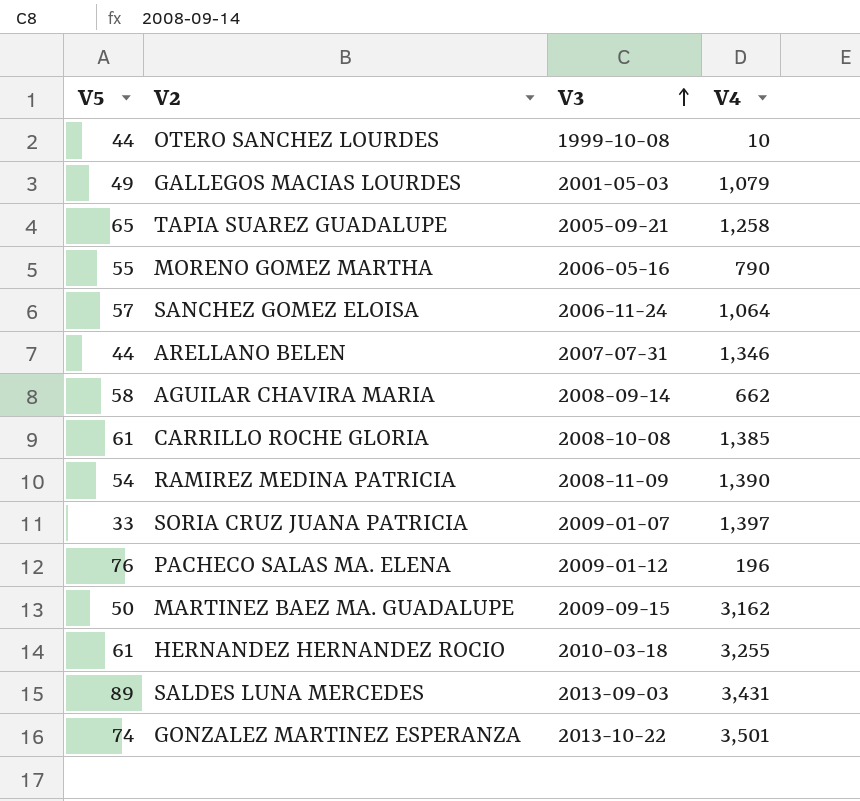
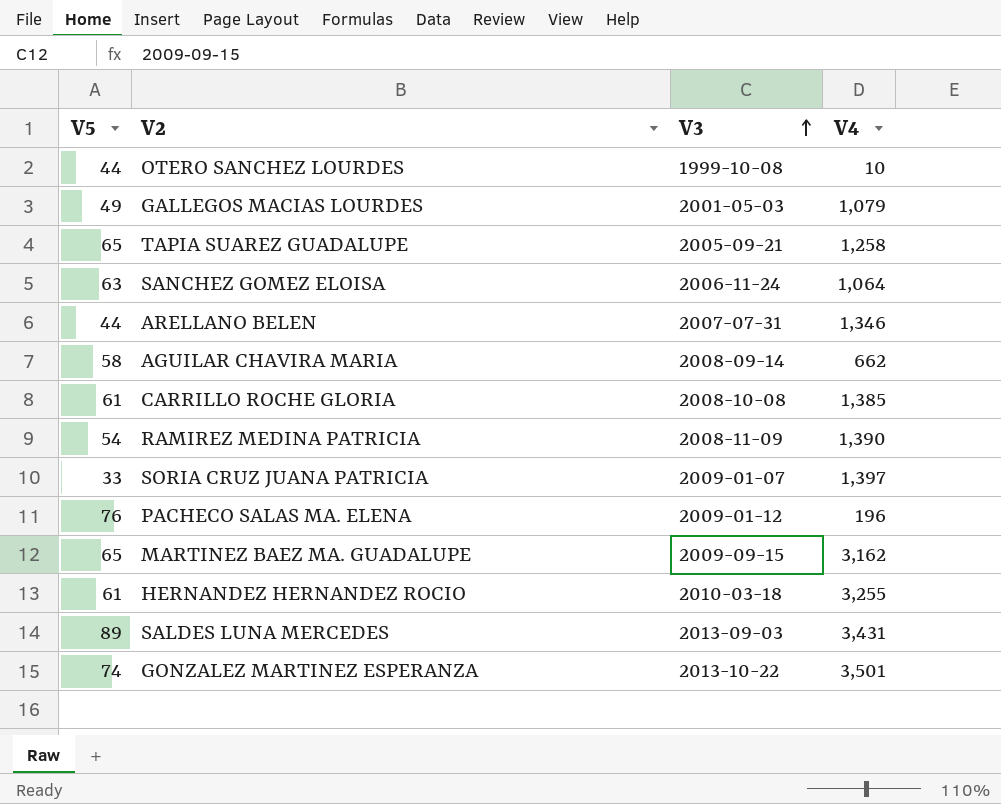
row MORENO GOMEZ MARTHA: 55 | 2006-05-16 | 790 -> none
SANCHEZ GOMEZ ELOISA | V5: 57 -> 63
MARTINEZ BAEZ MA. GUADALUPE | V5: 50 -> 65

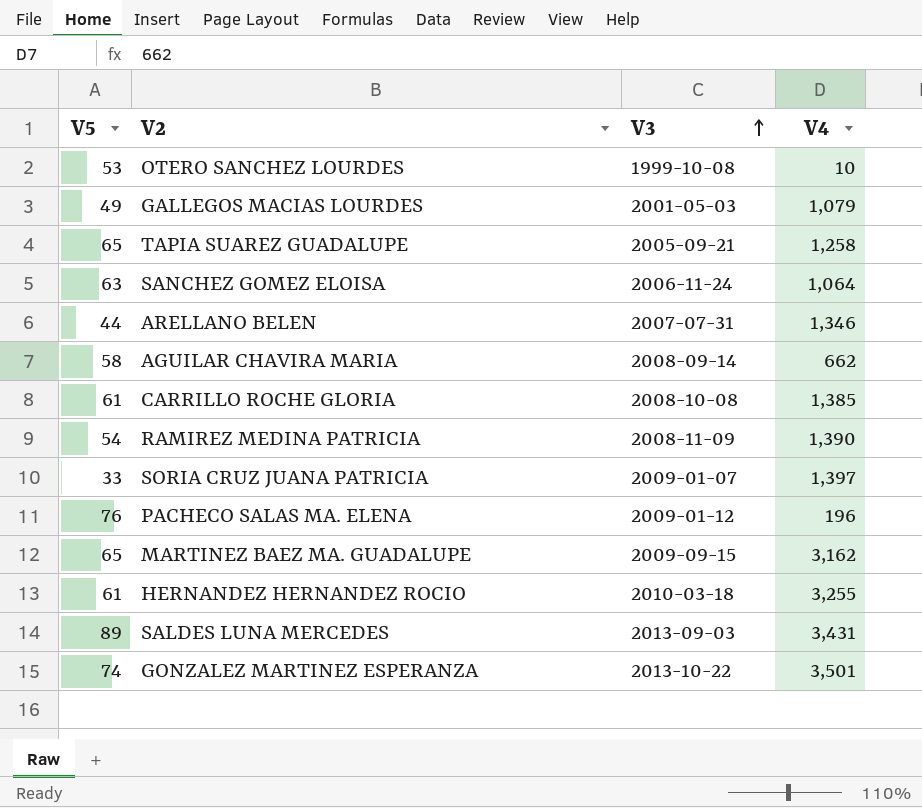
OTERO SANCHEZ LOURDES | V5: 44 -> 53

